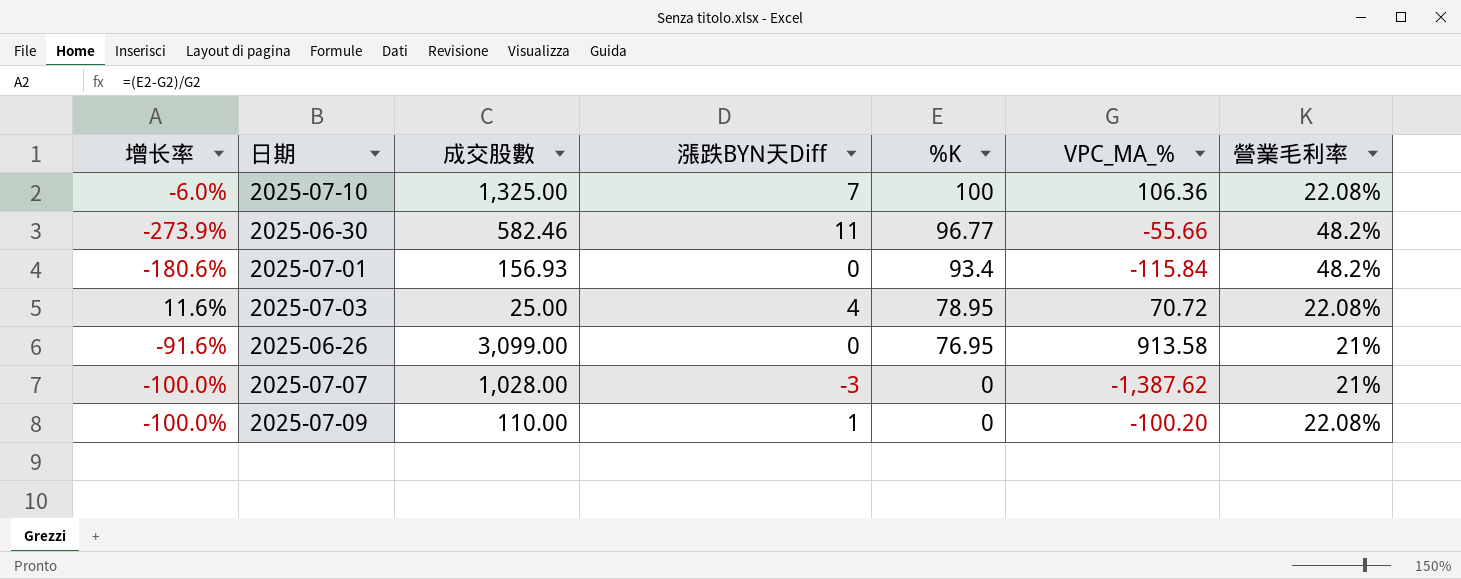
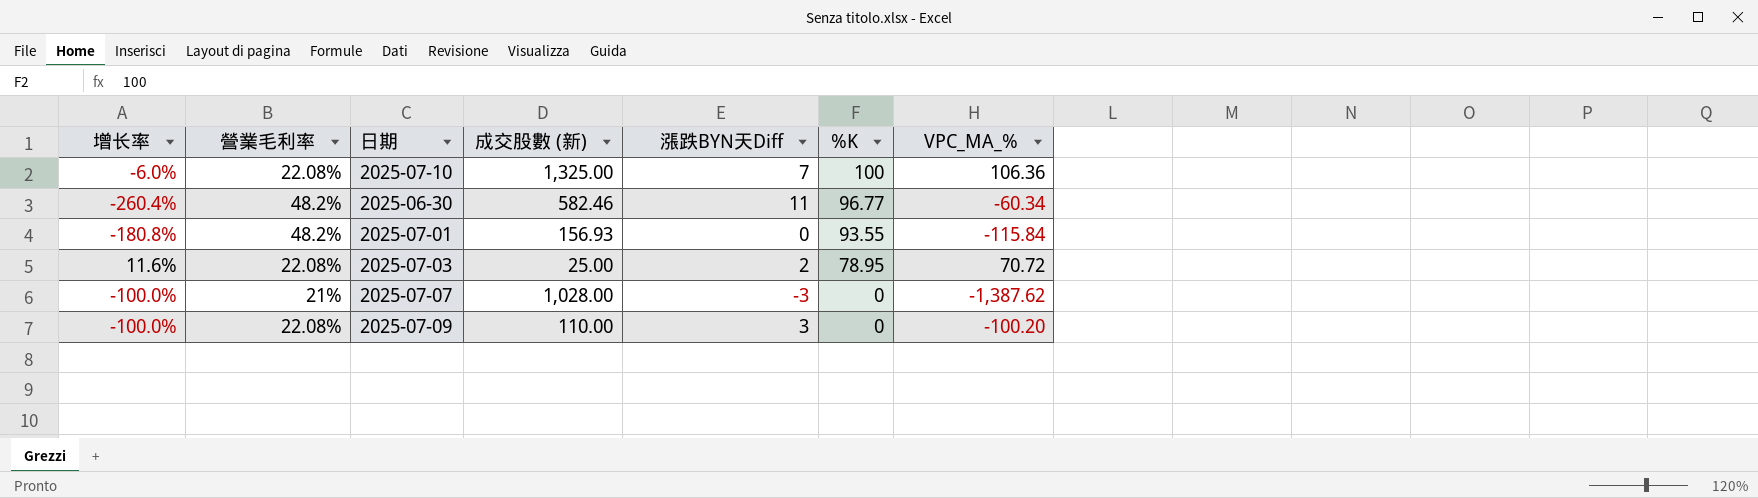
column 營業毛利率 | position: 7 -> 2
column name: 成交股數 -> 成交股數 (新)
row 2025-06-26: -91.6% | 3,099.00 | 0 | 76.95 | 913.58 | 21% -> none
2025-06-30 | 增长率: -273.9% -> -260.4%
2025-06-30 | VPC_MA_%: -55.66 -> -60.34
2025-07-01 | 增长率: -180.6% -> -180.8%
2025-07-01 | %K: 93.4 -> 93.55
2025-07-03 | 漲跌BYN天Diff: 4 -> 2
2025-07-09 | 漲跌BYN天Diff: 1 -> 3

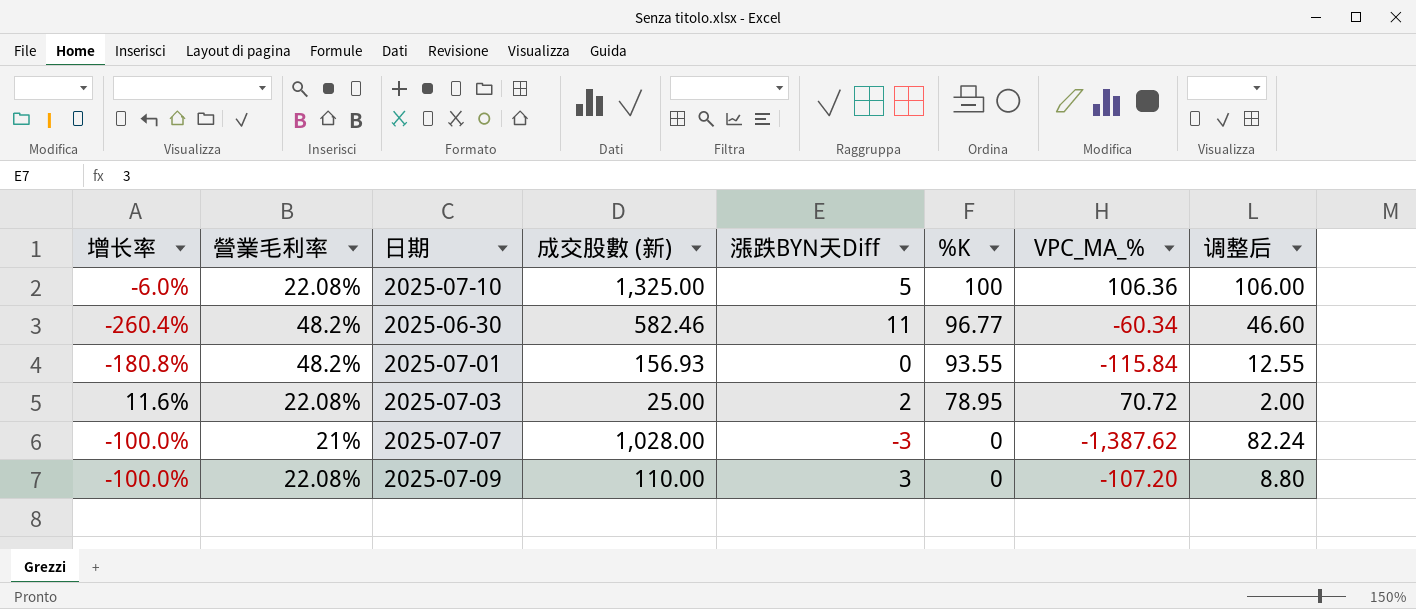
column 调整后 | formula: none -> [成交股數 (新)] * 0.08
2025-07-10 | 漲跌BYN天Diff: 7 -> 5
2025-07-09 | VPC_MA_%: -100.20 -> -107.20

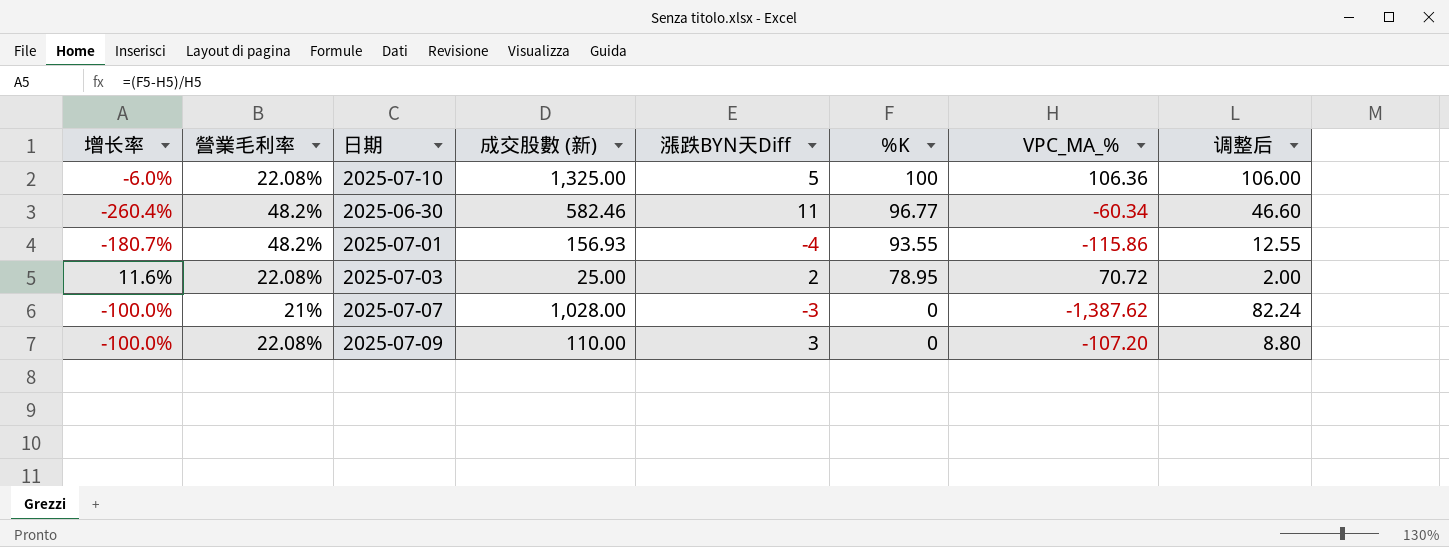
2025-07-01 | 增长率: -180.8% -> -180.7%
2025-07-01 | 漲跌BYN天Diff: 0 -> -4
2025-07-01 | VPC_MA_%: -115.84 -> -115.86

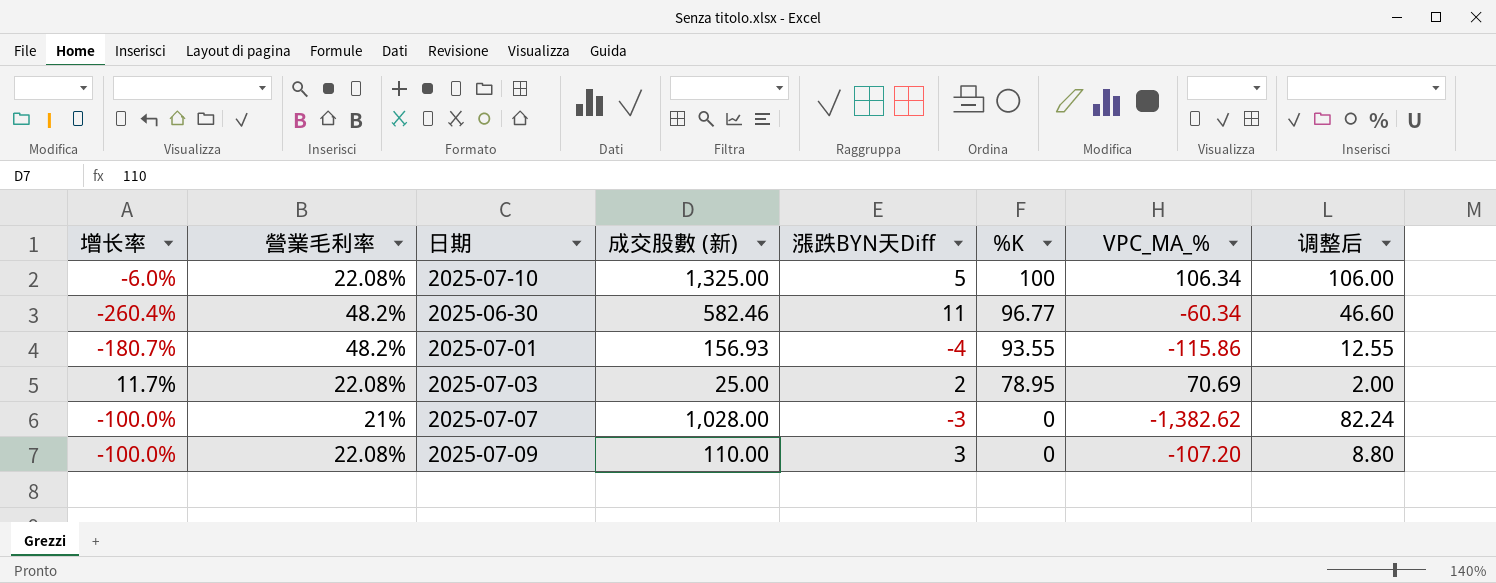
2025-07-10 | VPC_MA_%: 106.36 -> 106.34
2025-07-03 | 增长率: 11.6% -> 11.7%
2025-07-03 | VPC_MA_%: 70.72 -> 70.69
2025-07-07 | VPC_MA_%: -1,387.62 -> -1,382.62

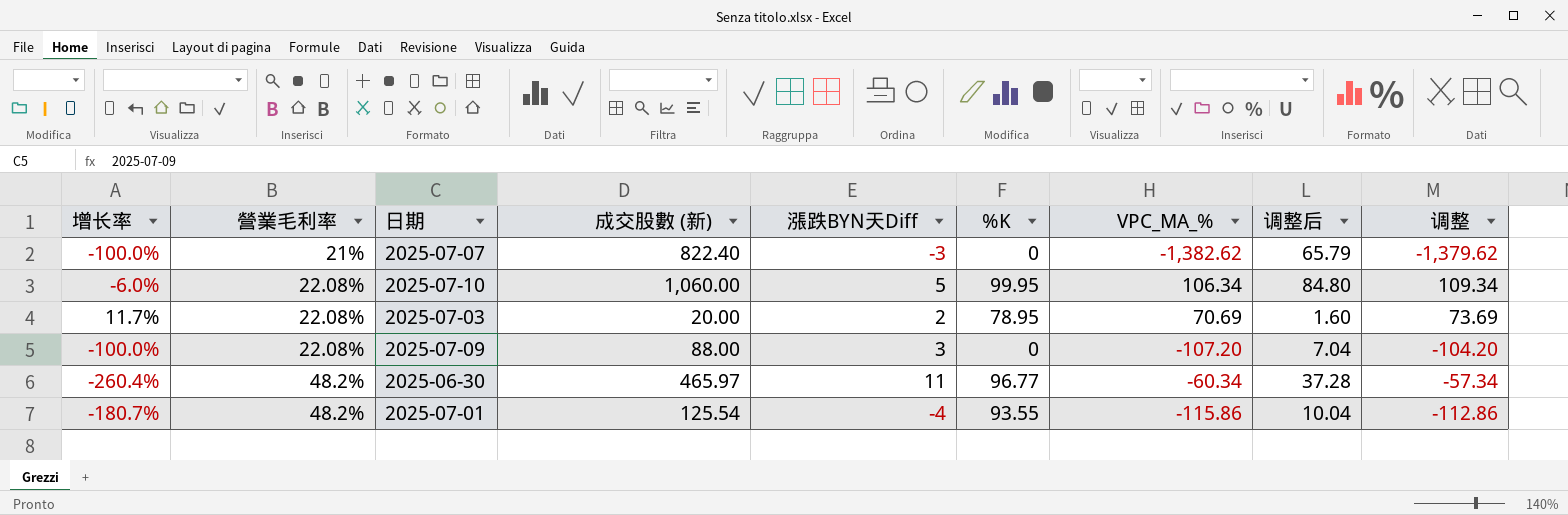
row order: %K descending -> 營業毛利率 ascending
column 调整 | formula: none -> [VPC_MA_%] + 3
2025-07-07 | 成交股數 (新): 1,028.00 -> 822.40
2025-07-07 | 调整后: 82.24 -> 65.79
2025-07-10 | 成交股數 (新): 1,325.00 -> 1,060.00
2025-07-10 | %K: 100 -> 99.95
2025-07-10 | 调整后: 106.00 -> 84.80
2025-07-03 | 成交股數 (新): 25.00 -> 20.00
2025-07-03 | 调整后: 2.00 -> 1.60
2025-07-09 | 成交股數 (新): 110.00 -> 88.00
2025-07-09 | 调整后: 8.80 -> 7.04
2025-06-30 | 成交股數 (新): 582.46 -> 465.97
2025-06-30 | 调整后: 46.60 -> 37.28
2025-07-01 | 成交股數 (新): 156.93 -> 125.54
2025-07-01 | 调整后: 12.55 -> 10.04

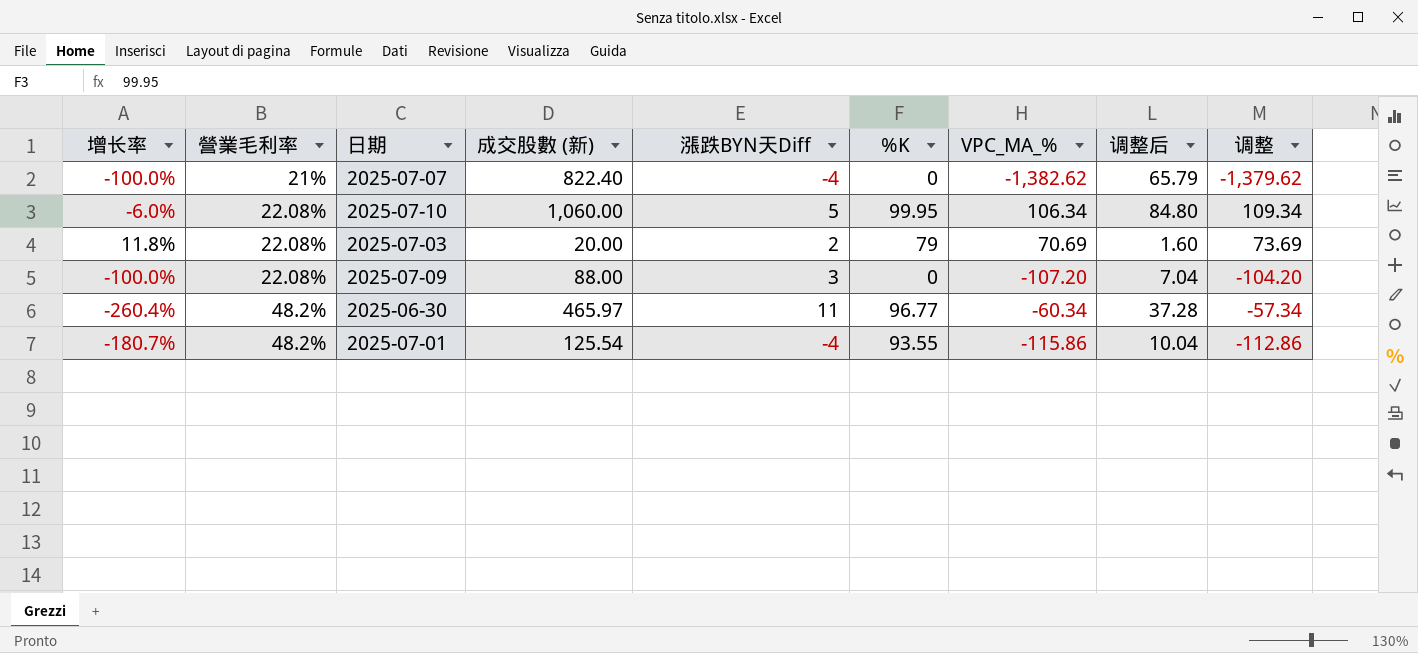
2025-07-07 | 漲跌BYN天Diff: -3 -> -4
2025-07-03 | 增长率: 11.7% -> 11.8%
2025-07-03 | %K: 78.95 -> 79

